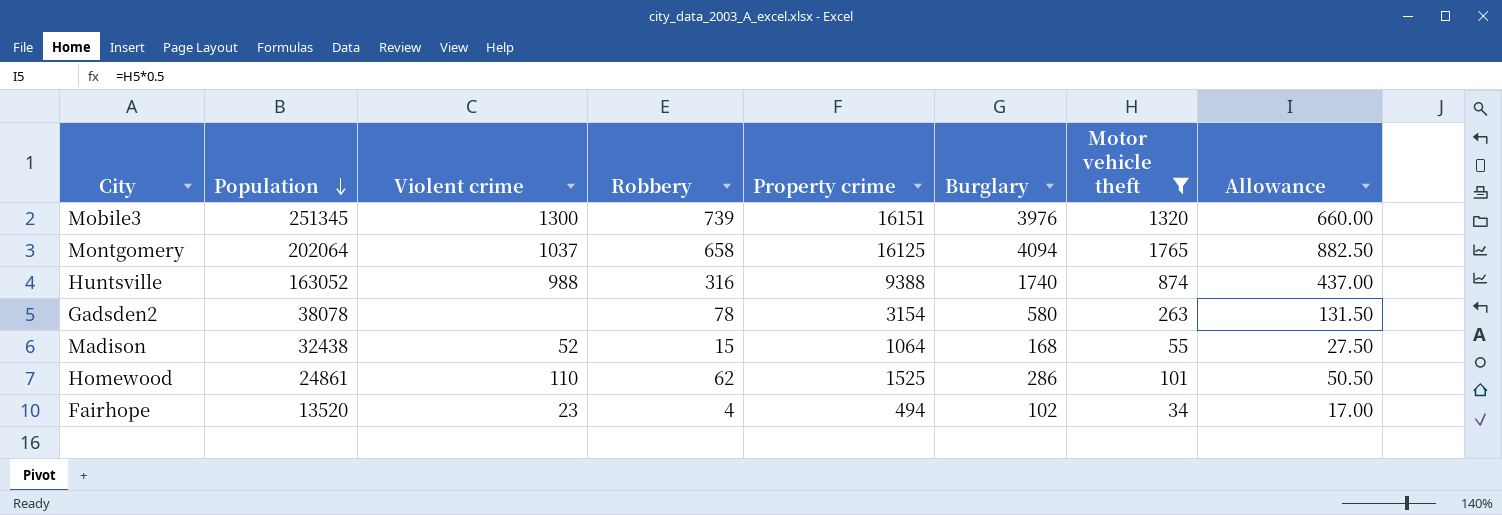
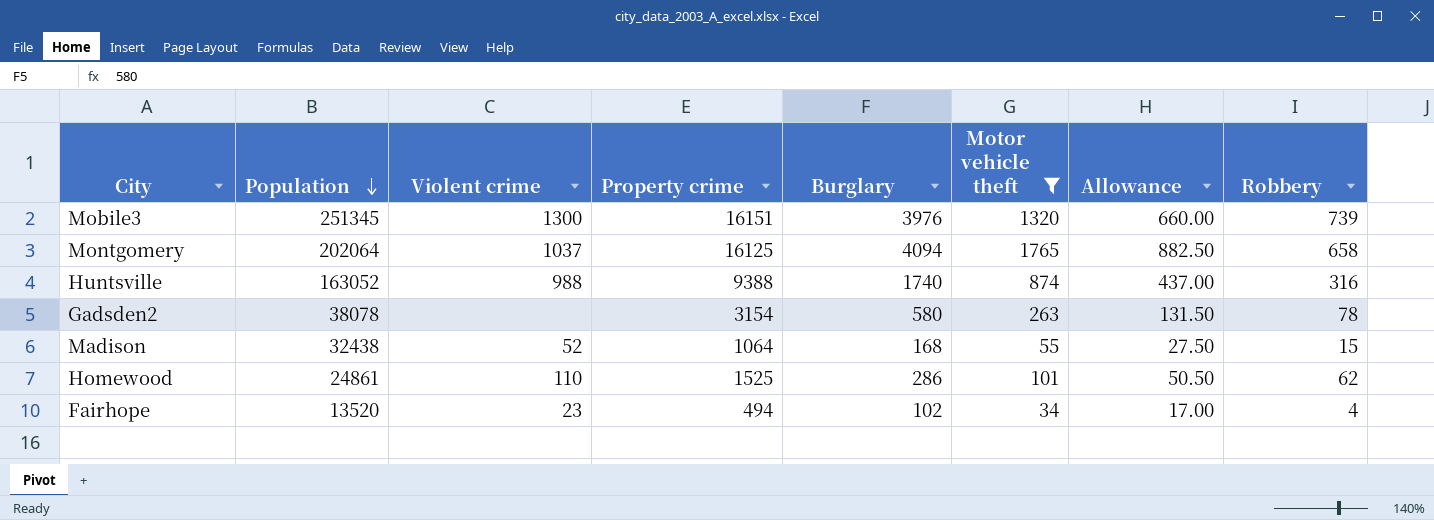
column Robbery | position: 4 -> 8

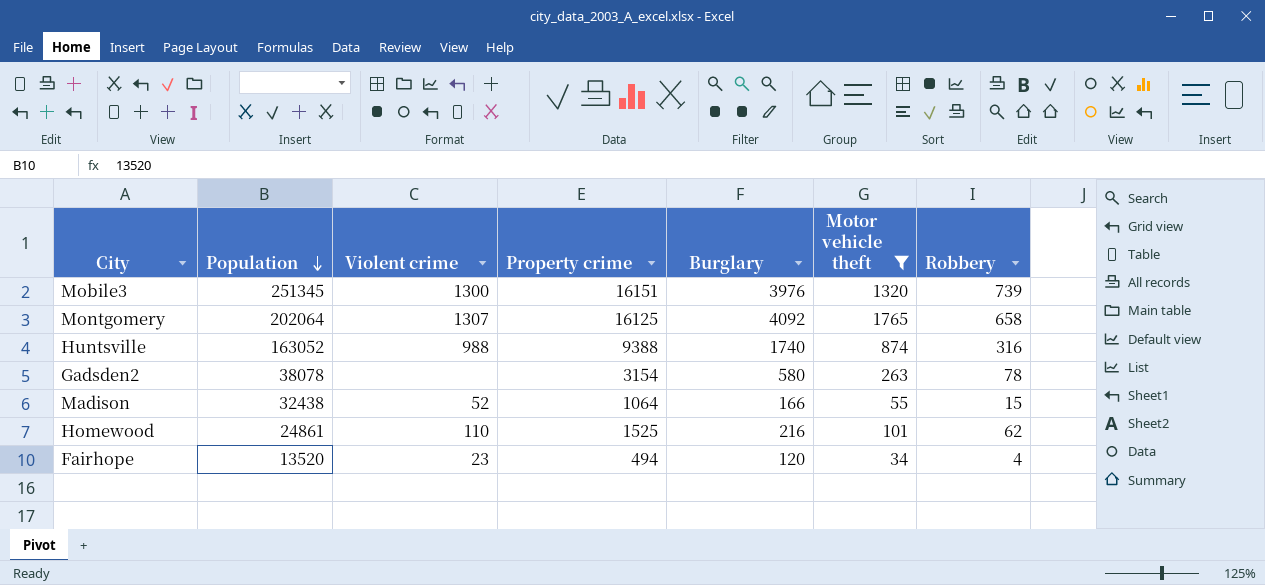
column Allowance | formula: [Motor vehicle theft] * 0.5 -> none
Montgomery | Violent crime: 1037 -> 1307
Montgomery | Burglary: 4094 -> 4092
Madison | Burglary: 168 -> 166
Homewood | Burglary: 286 -> 216
Fairhope | Burglary: 102 -> 120

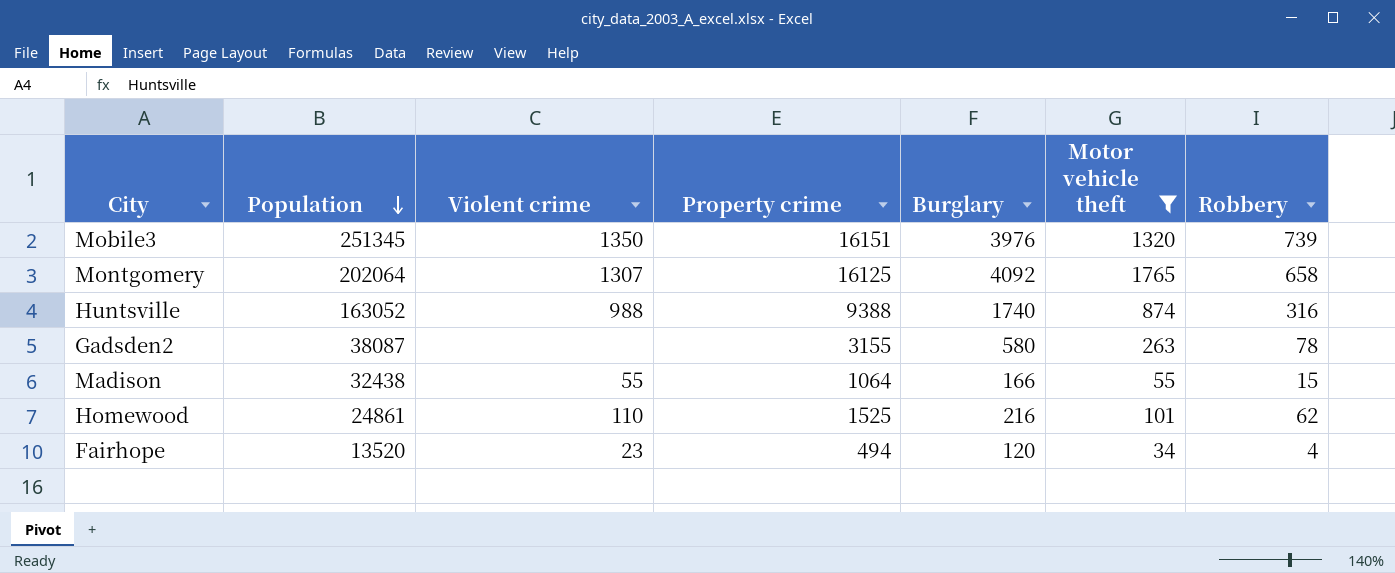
Mobile3 | Violent crime: 1300 -> 1350
Gadsden2 | Population: 38078 -> 38087
Gadsden2 | Property crime: 3154 -> 3155
Madison | Violent crime: 52 -> 55

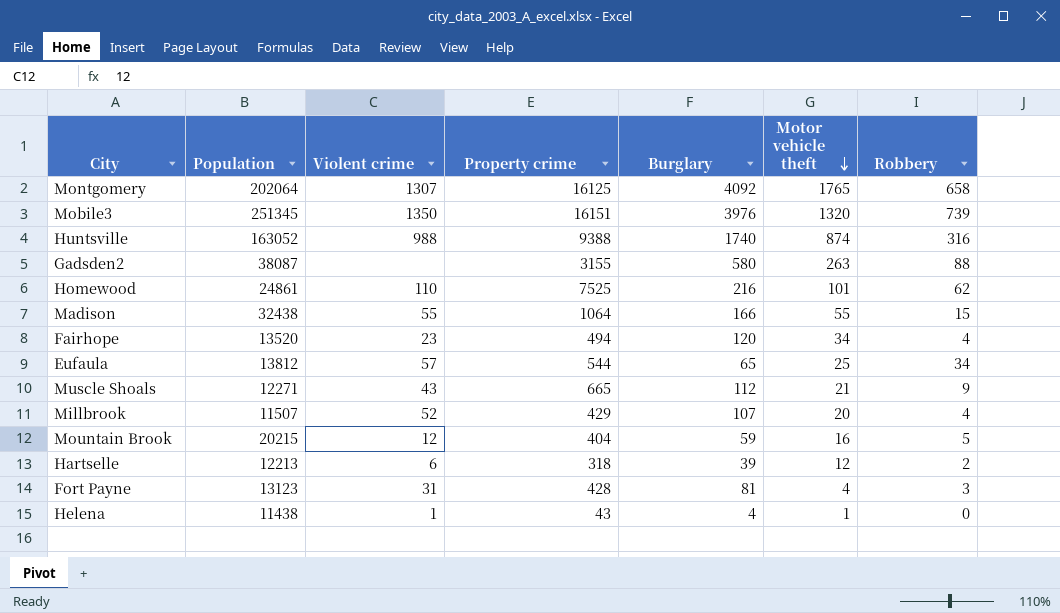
filter: Motor vehicle theft >= 34 -> none
row order: Population descending -> Motor vehicle theft descending
Gadsden2 | Robbery: 78 -> 88
Homewood | Property crime: 1525 -> 7525

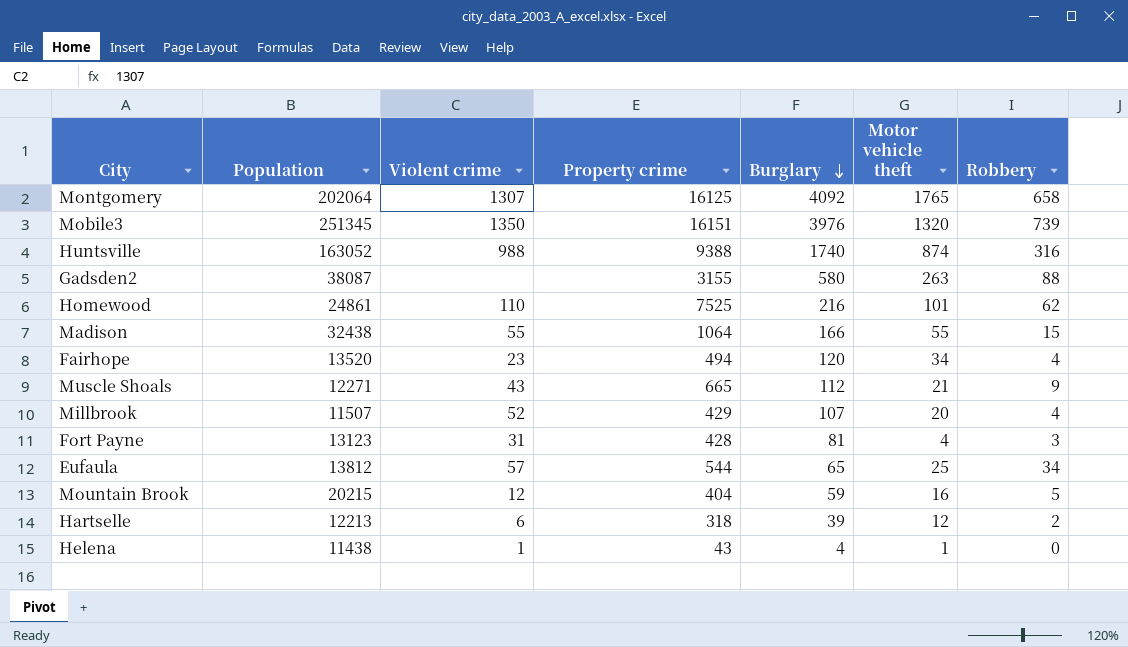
row order: Motor vehicle theft descending -> Burglary descending

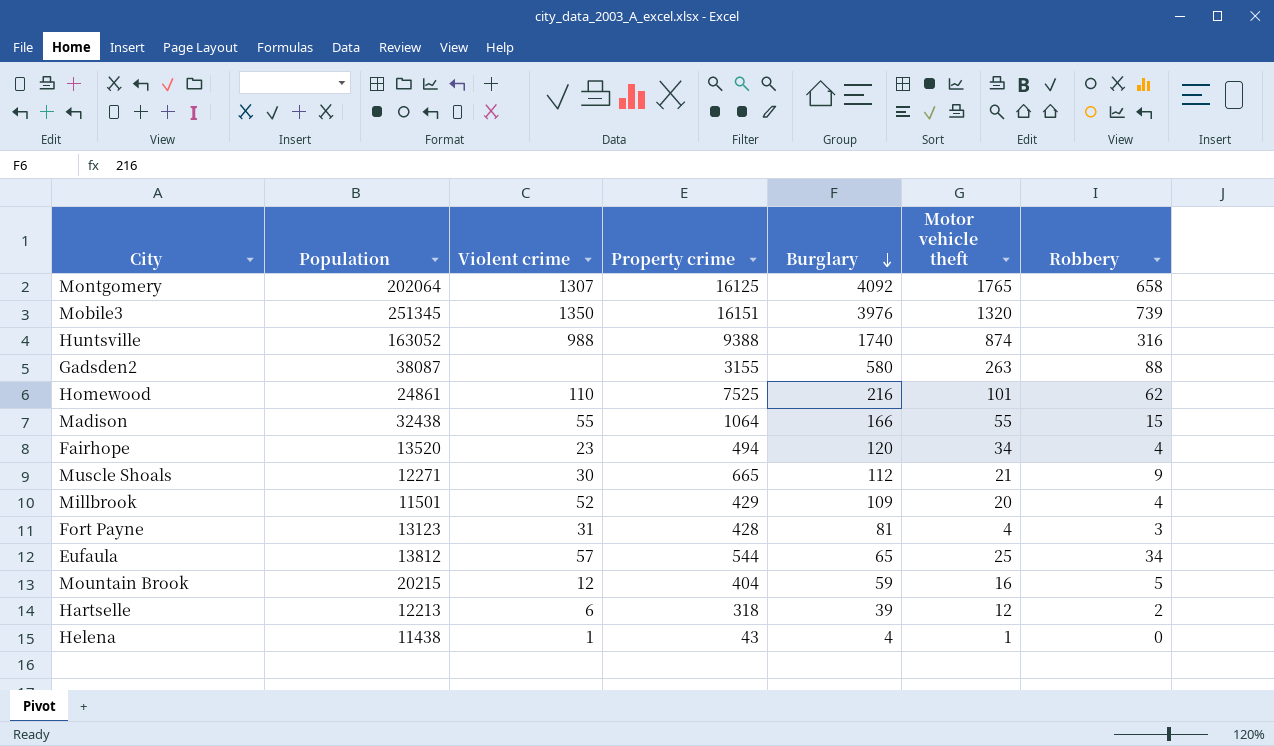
Muscle Shoals | Violent crime: 43 -> 30
Millbrook | Population: 11507 -> 11501
Millbrook | Burglary: 107 -> 109

